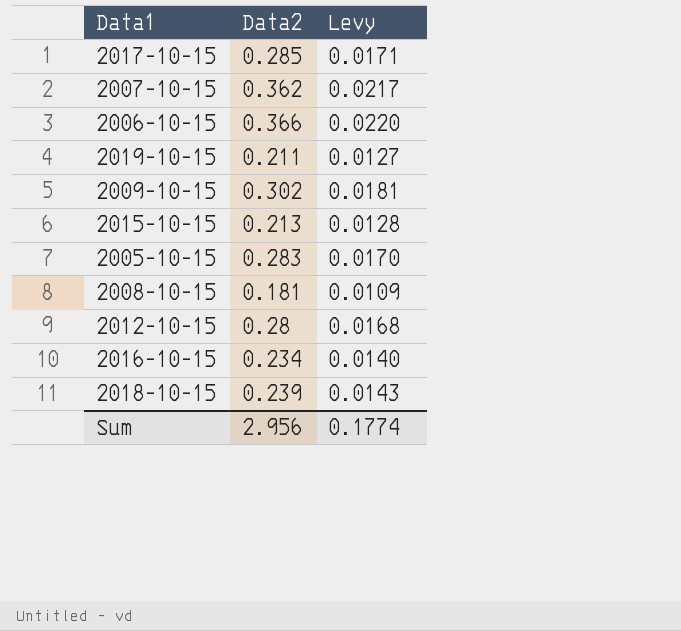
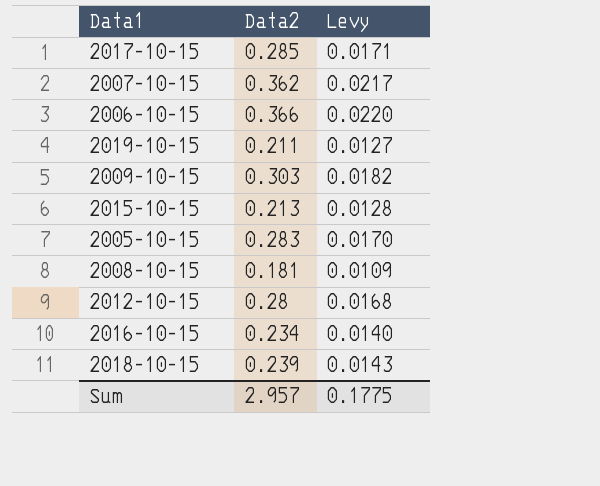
2009-10-15 | Data2: 0.302 -> 0.303
2009-10-15 | Levy: 0.0181 -> 0.0182
Sum | Data2: 2.956 -> 2.957
Sum | Levy: 0.1774 -> 0.1775

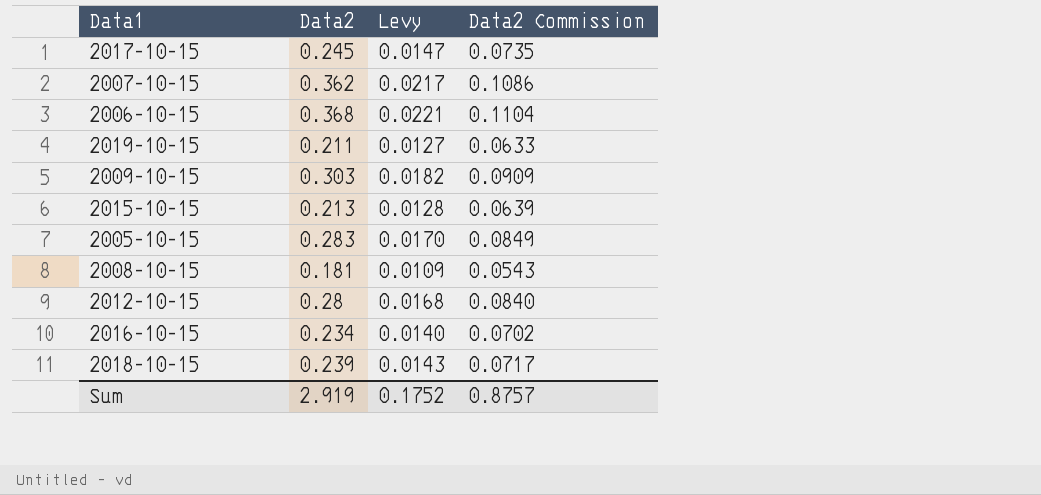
column Data2 Commission | formula: none -> [Data2] * 0.3
2017-10-15 | Data2: 0.285 -> 0.245
2017-10-15 | Levy: 0.0171 -> 0.0147
2006-10-15 | Data2: 0.366 -> 0.368
2006-10-15 | Levy: 0.0220 -> 0.0221
Sum | Data2: 2.957 -> 2.919
Sum | Levy: 0.1775 -> 0.1752

